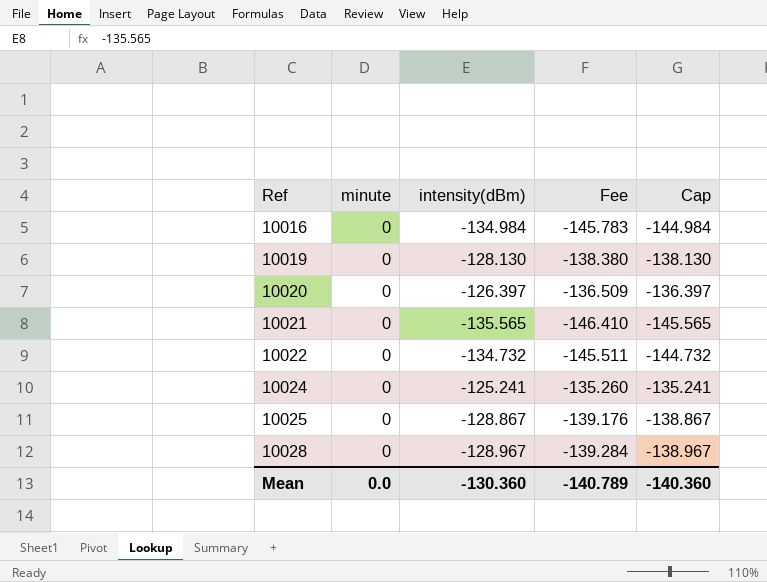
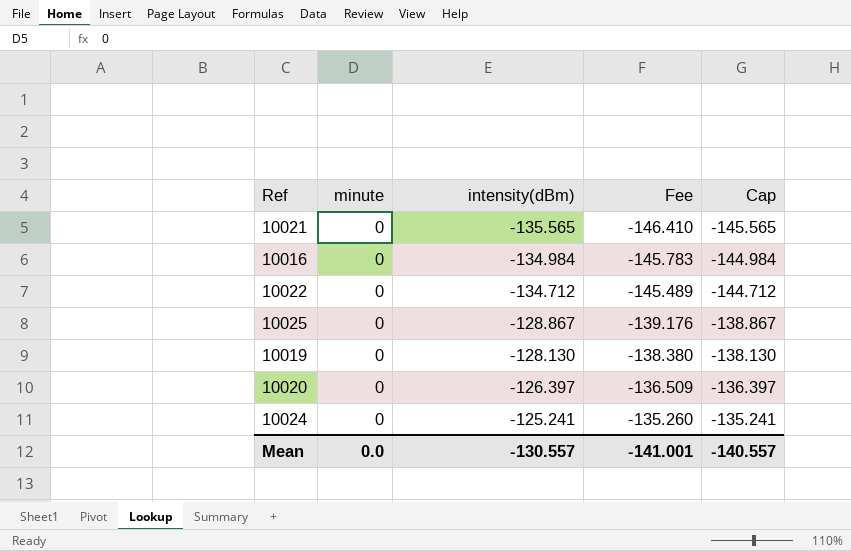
row order: Ref ascending -> intensity(dBm) ascending
row 10028: 0 | -128.967 | -139.284 | -138.967 -> none
10022 | intensity(dBm): -134.732 -> -134.712
10022 | Fee: -145.511 -> -145.489
10022 | Cap: -144.732 -> -144.712
Mean | intensity(dBm): -130.360 -> -130.557
Mean | Fee: -140.789 -> -141.001
Mean | Cap: -140.360 -> -140.557

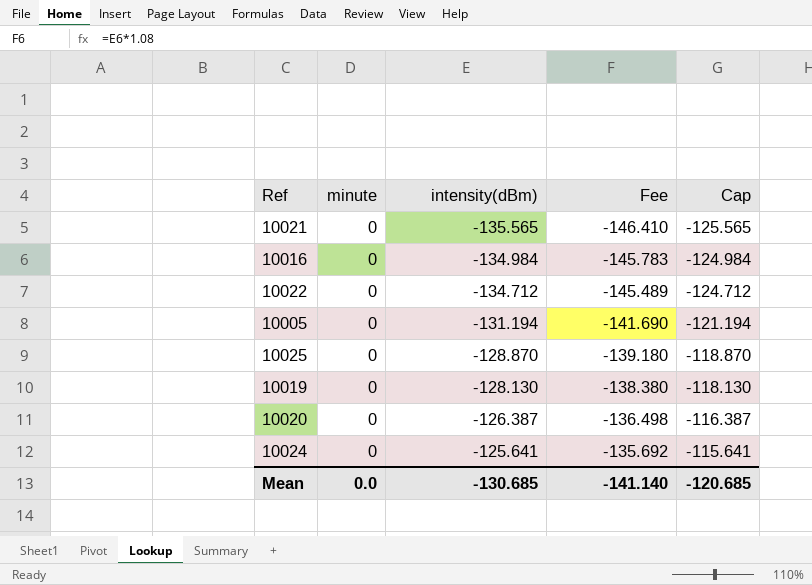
column Cap | formula: [intensity(dBm)] - 10 -> [intensity(dBm)] + 10
row 10005: none -> 0 | -131.194 | -141.690 | -121.194
10025 | intensity(dBm): -128.867 -> -128.870
10025 | Fee: -139.176 -> -139.180
10020 | intensity(dBm): -126.397 -> -126.387
10020 | Fee: -136.509 -> -136.498
10024 | intensity(dBm): -125.241 -> -125.641
10024 | Fee: -135.260 -> -135.692
Mean | intensity(dBm): -130.557 -> -130.685
Mean | Fee: -141.001 -> -141.140
Mean | Cap: -140.557 -> -120.685

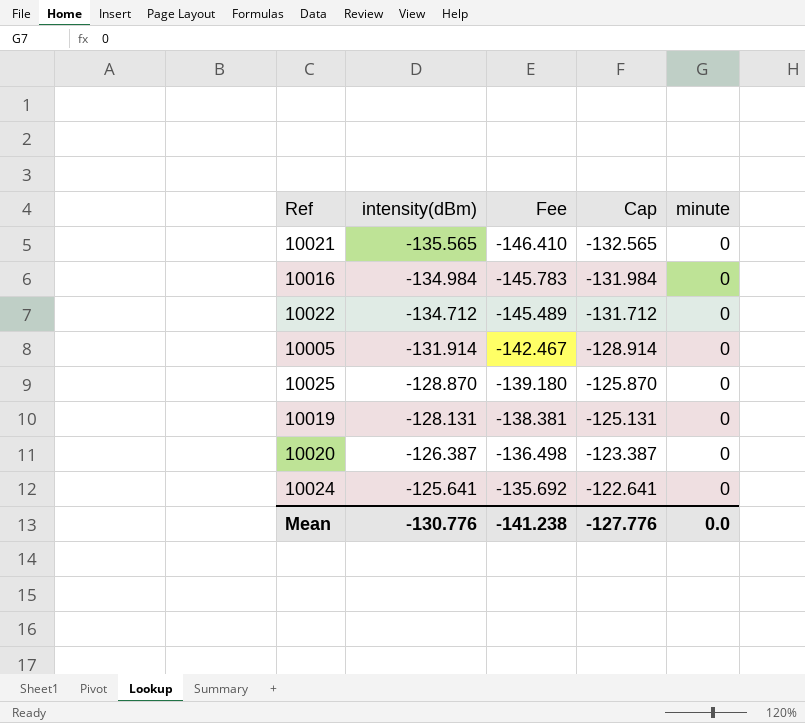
column Cap | formula: [intensity(dBm)] + 10 -> [intensity(dBm)] + 3
column minute | position: 2 -> 5
10005 | intensity(dBm): -131.194 -> -131.914
10005 | Fee: -141.690 -> -142.467
10019 | intensity(dBm): -128.130 -> -128.131
10019 | Fee: -138.380 -> -138.381
Mean | intensity(dBm): -130.685 -> -130.776
Mean | Fee: -141.140 -> -141.238
Mean | Cap: -120.685 -> -127.776

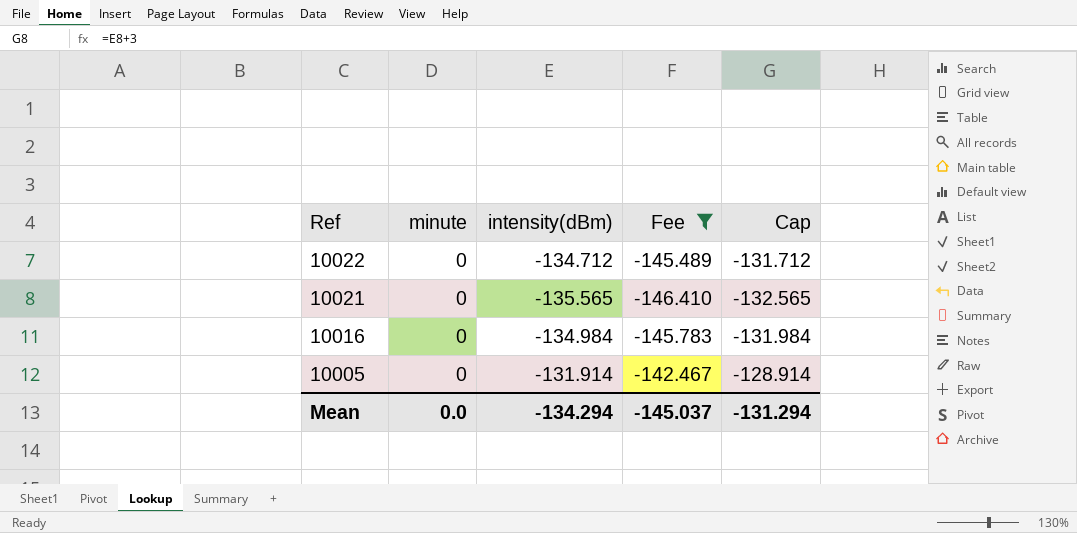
filter: none -> Fee <= -142.467
row order: intensity(dBm) ascending -> Ref descending
column minute | position: 5 -> 2
Mean | intensity(dBm): -130.776 -> -134.294
Mean | Fee: -141.238 -> -145.037
Mean | Cap: -127.776 -> -131.294

